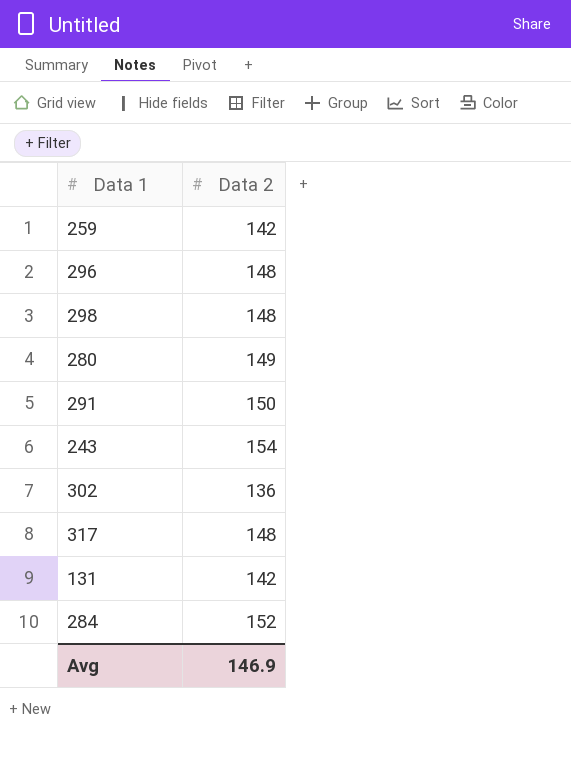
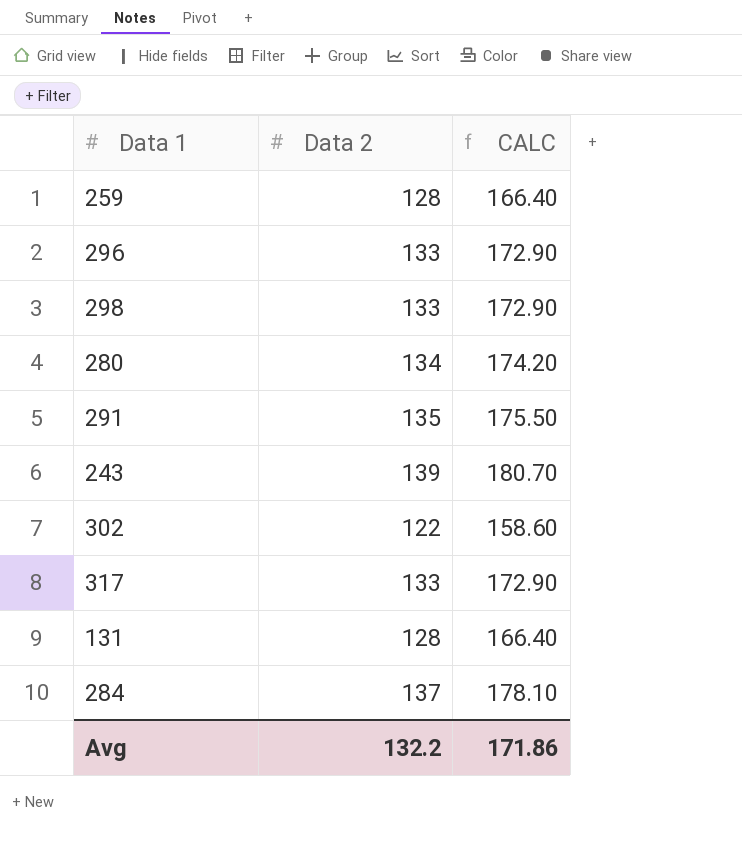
column CALC | formula: none -> [Data 2] * 1.3
259 | Data 2: 142 -> 128
296 | Data 2: 148 -> 133
298 | Data 2: 148 -> 133
280 | Data 2: 149 -> 134
291 | Data 2: 150 -> 135
243 | Data 2: 154 -> 139
302 | Data 2: 136 -> 122
317 | Data 2: 148 -> 133
131 | Data 2: 142 -> 128
284 | Data 2: 152 -> 137
Avg | Data 2: 146.9 -> 132.2

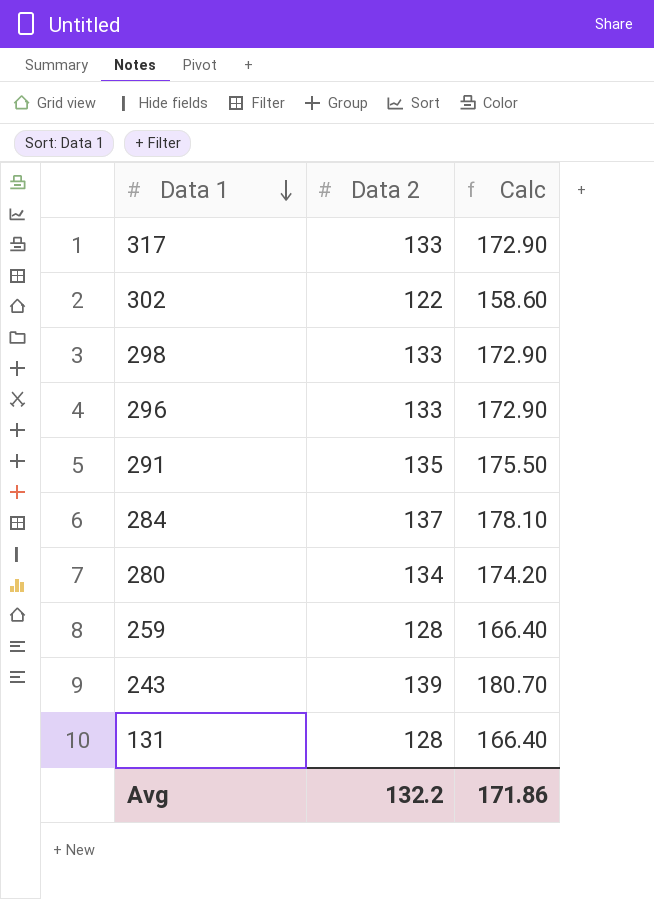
row order: none -> Data 1 descending
column name: CALC -> Calc

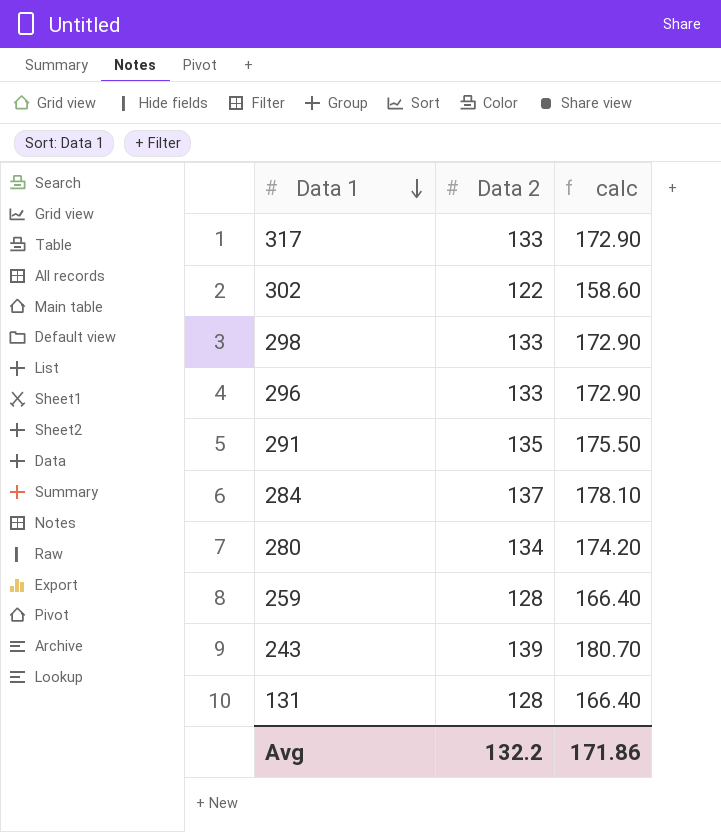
column name: Calc -> calc

